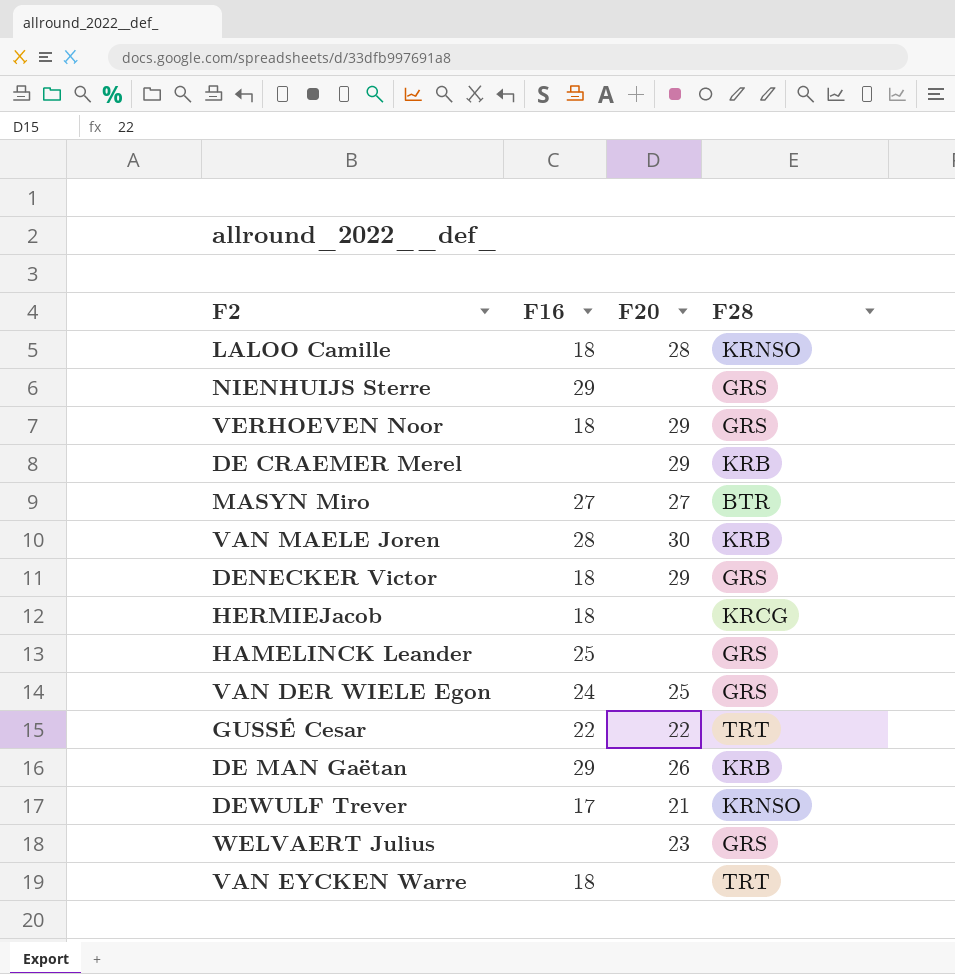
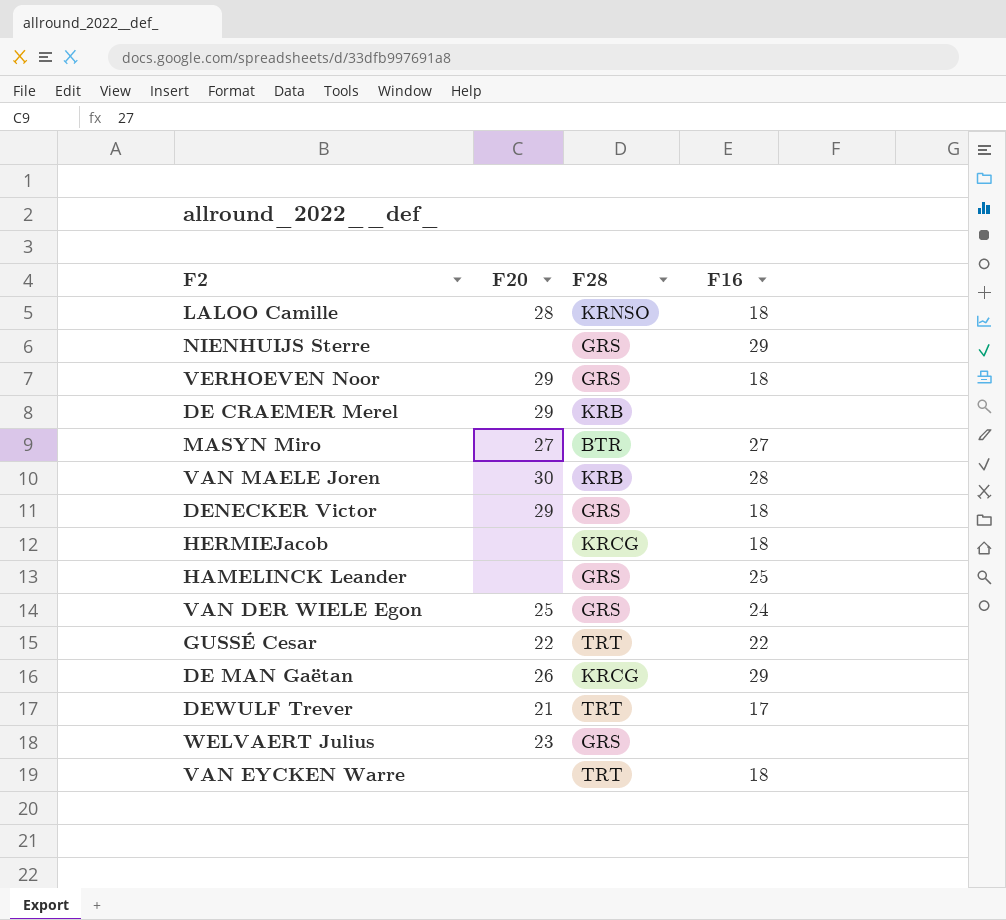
column F16 | position: 2 -> 4
DE MAN Gaëtan | F28: KRB -> KRCG
DEWULF Trever | F28: KRNSO -> TRT

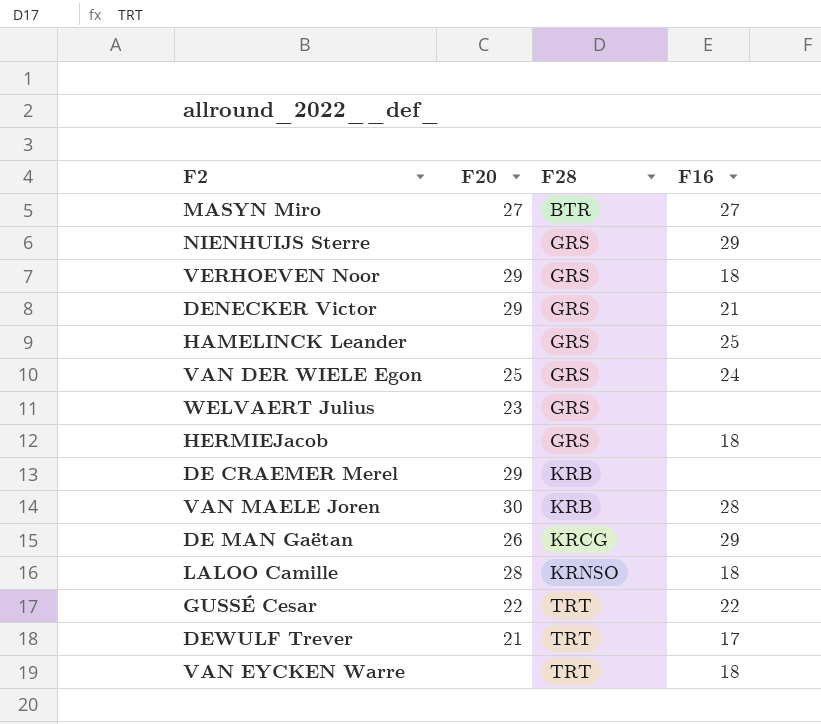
row order: none -> F28 ascending
DENECKER Victor | F16: 18 -> 21
HERMIEJacob | F28: KRCG -> GRS

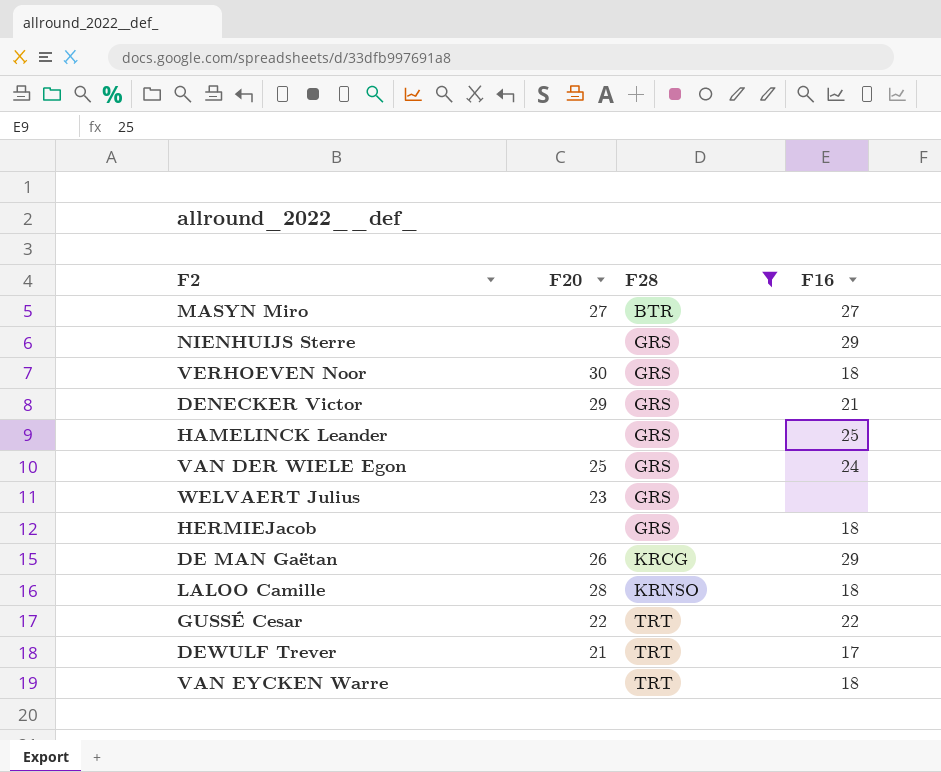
filter: none -> F28 != KRB
VERHOEVEN Noor | F20: 29 -> 30

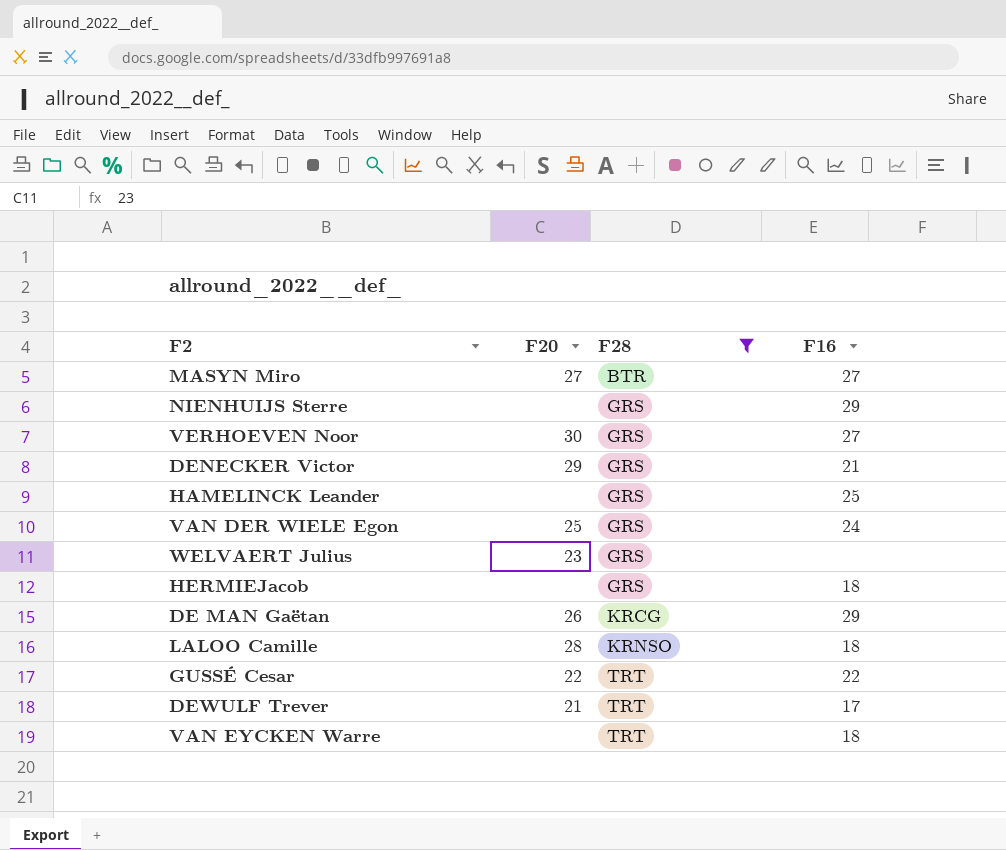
VERHOEVEN Noor | F16: 18 -> 27

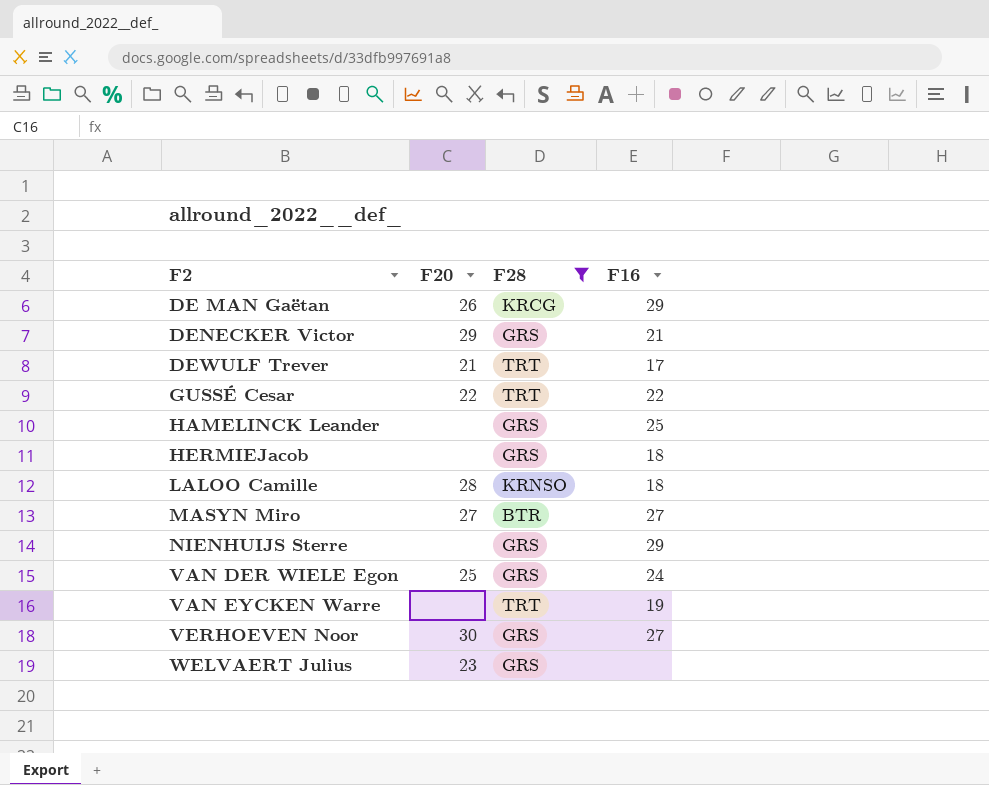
row order: F28 ascending -> F2 ascending
VAN EYCKEN Warre | F16: 18 -> 19

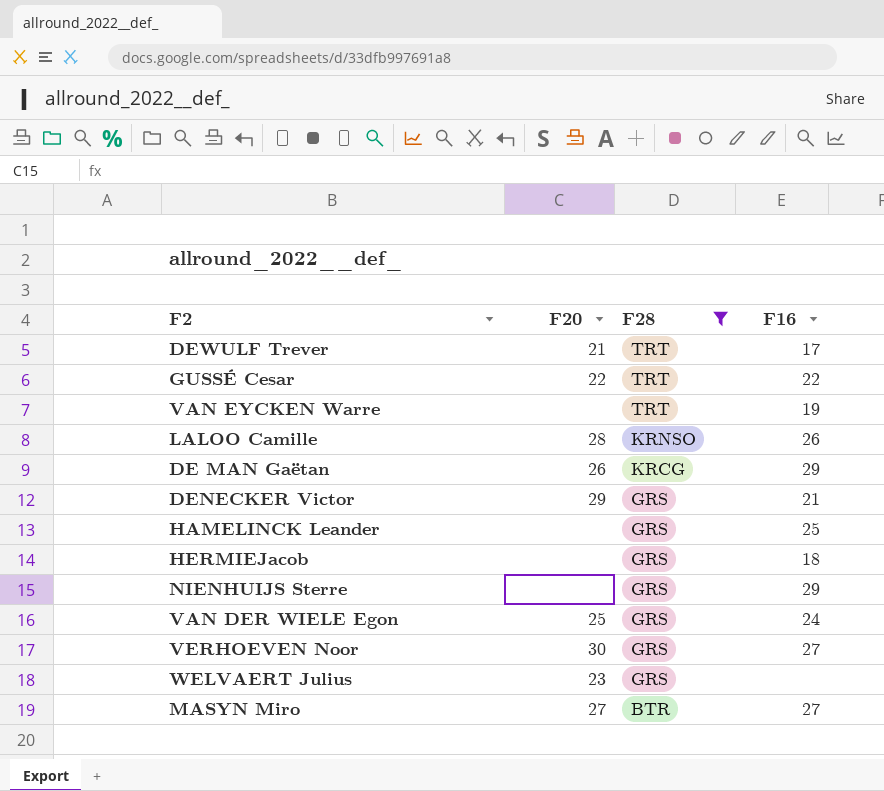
row order: F2 ascending -> F28 descending
LALOO Camille | F16: 18 -> 26

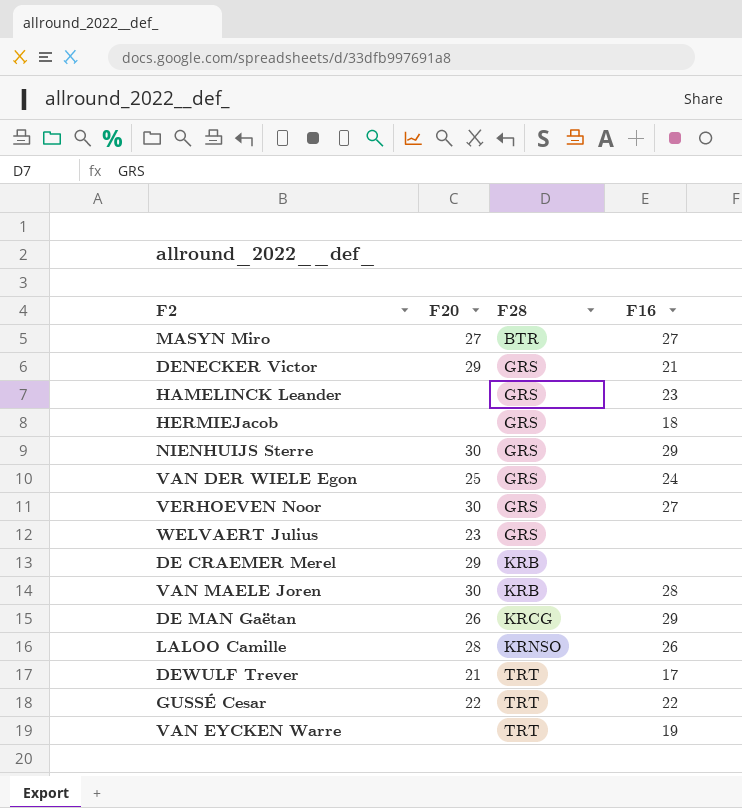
filter: F28 != KRB -> none
row order: F28 descending -> F28 ascending
HAMELINCK Leander | F16: 25 -> 23
NIENHUIJS Sterre | F20: none -> 30

